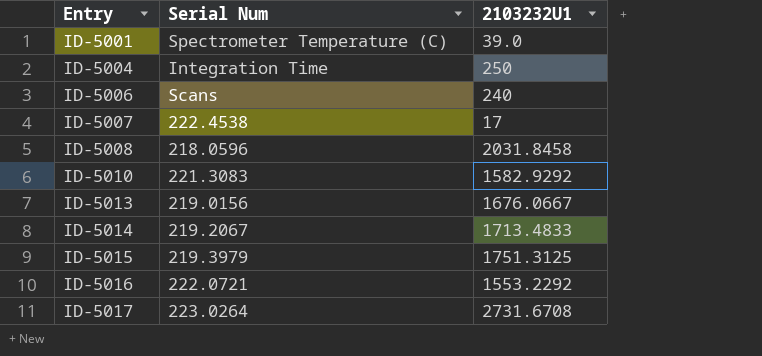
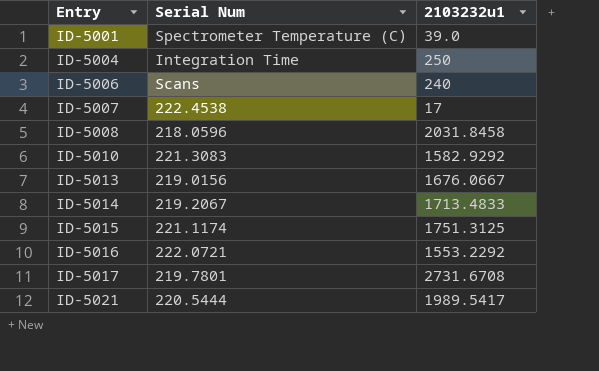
column name: 2103232U1 -> 2103232u1
ID-5015 | Serial Num: 219.3979 -> 221.1174
ID-5017 | Serial Num: 223.0264 -> 219.7801
row ID-5021: none -> 220.5444 | 1989.5417

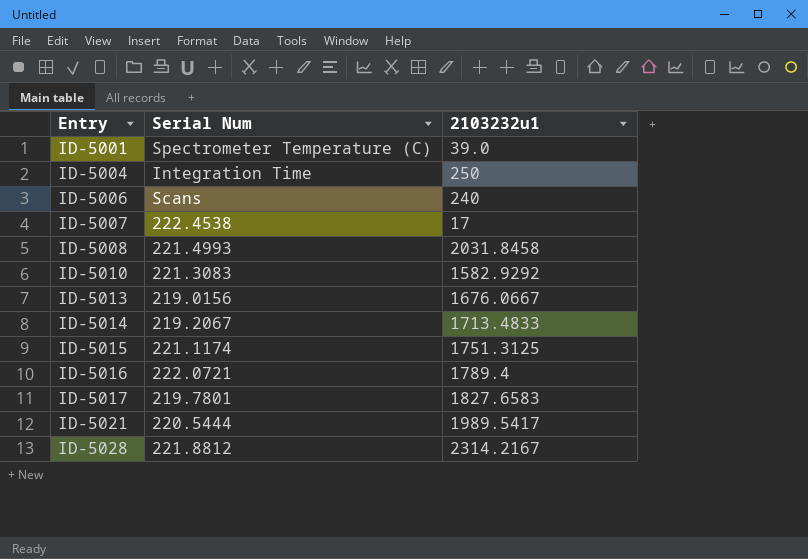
ID-5008 | Serial Num: 218.0596 -> 221.4993
ID-5016 | 2103232u1: 1553.2292 -> 1789.4
ID-5017 | 2103232u1: 2731.6708 -> 1827.6583
row ID-5028: none -> 221.8812 | 2314.2167

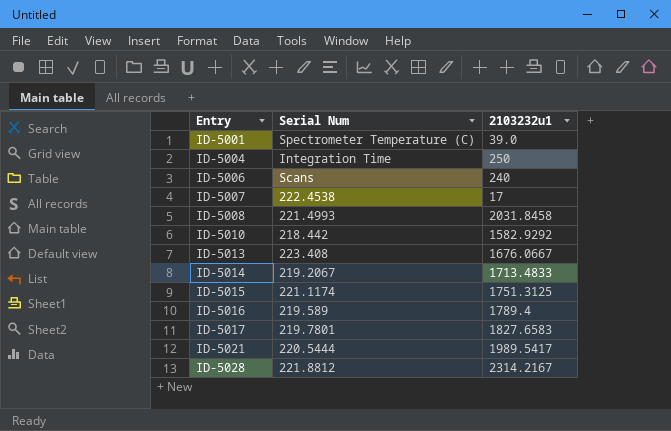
ID-5010 | Serial Num: 221.3083 -> 218.442
ID-5013 | Serial Num: 219.0156 -> 223.408
ID-5016 | Serial Num: 222.0721 -> 219.589

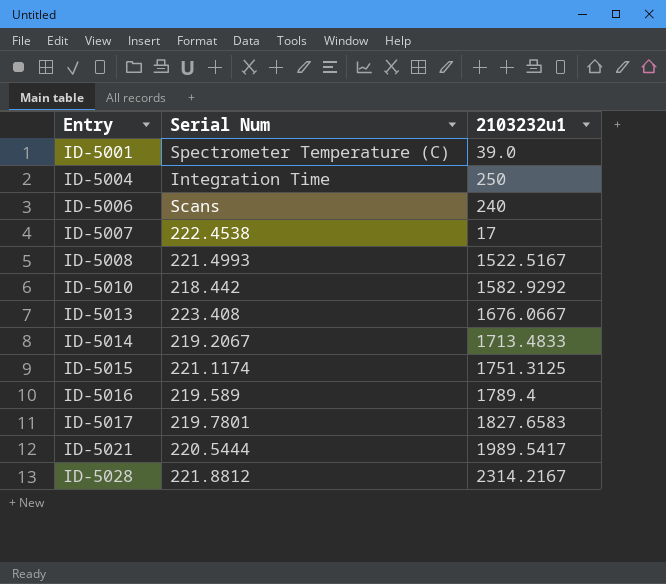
ID-5008 | 2103232u1: 2031.8458 -> 1522.5167

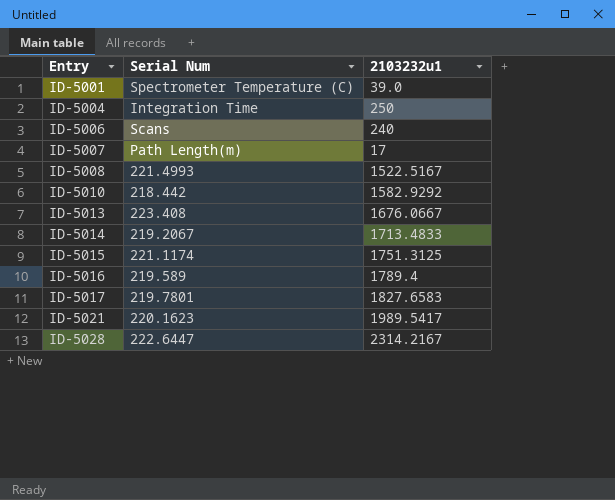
ID-5007 | Serial Num: 222.4538 -> Path Length(m)
ID-5021 | Serial Num: 220.5444 -> 220.1623
ID-5028 | Serial Num: 221.8812 -> 222.6447

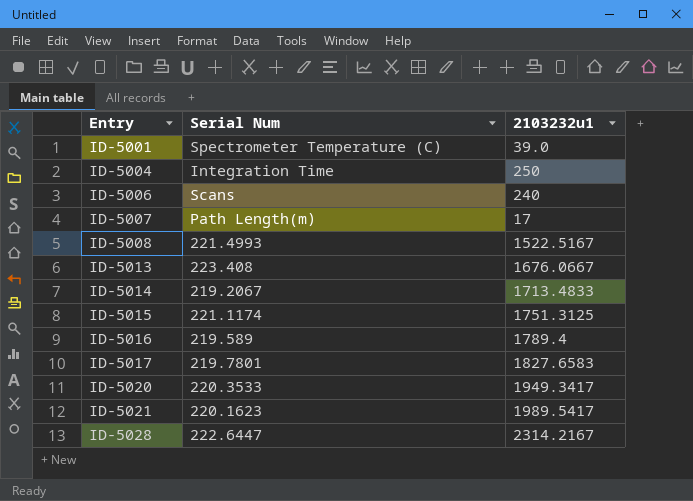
row ID-5010: 218.442 | 1582.9292 -> none
row ID-5020: none -> 220.3533 | 1949.3417

